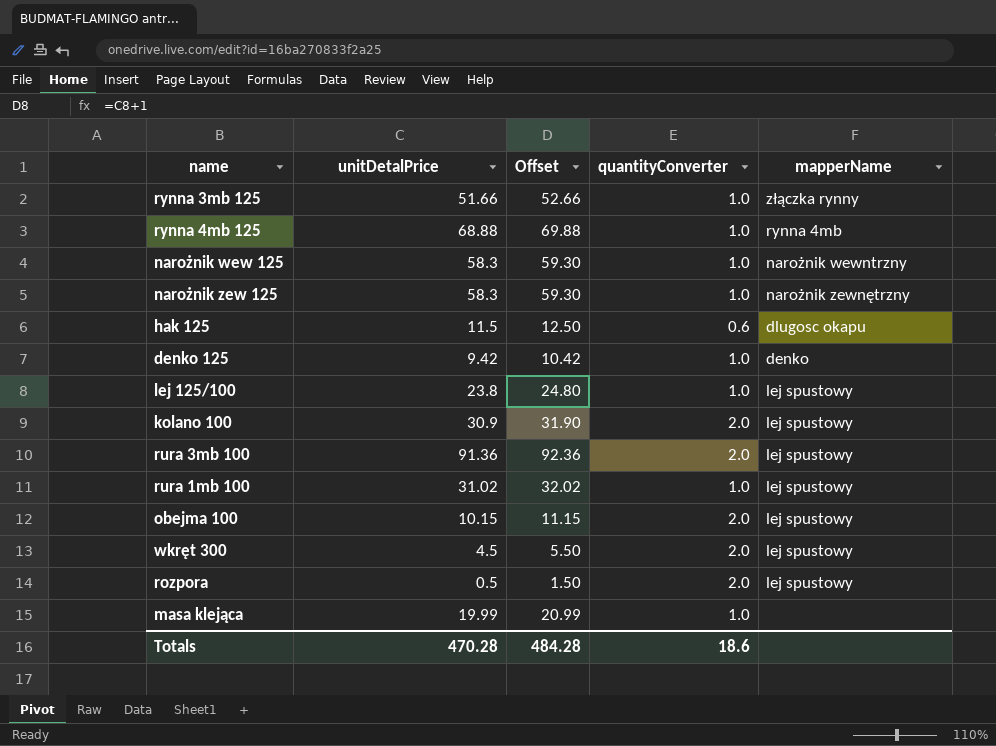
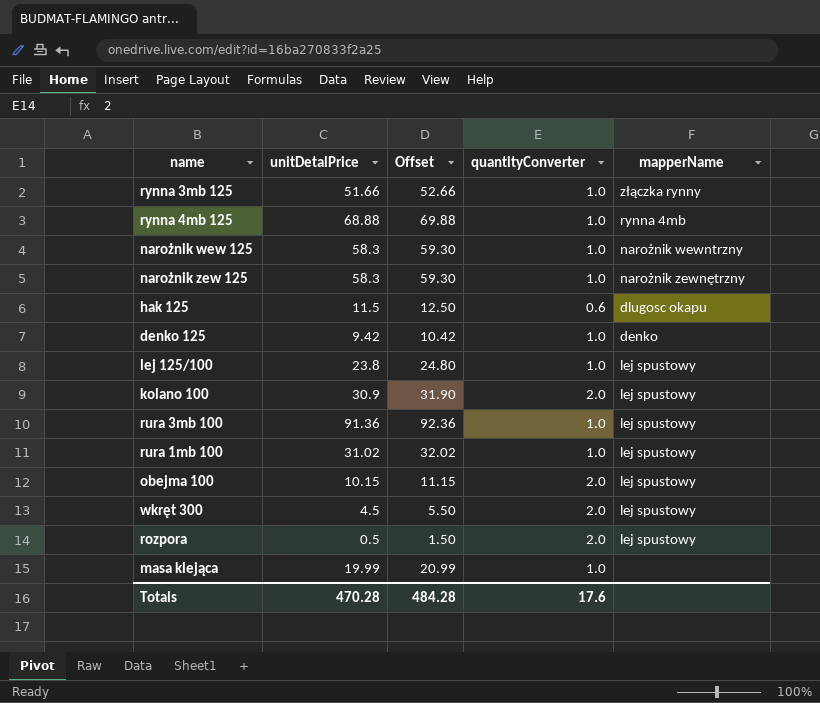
rura 3mb 100 | quantityConverter: 2.0 -> 1.0
Totals | quantityConverter: 18.6 -> 17.6

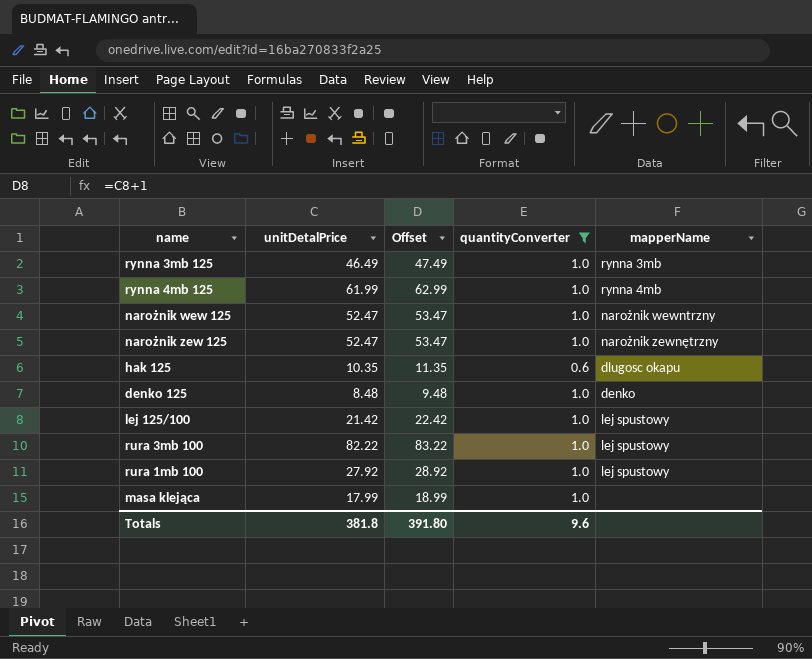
filter: none -> quantityConverter != 2.0
rynna 3mb 125 | unitDetalPrice: 51.66 -> 46.49
rynna 3mb 125 | Offset: 52.66 -> 47.49
rynna 3mb 125 | mapperName: złączka rynny -> rynna 3mb
rynna 4mb 125 | unitDetalPrice: 68.88 -> 61.99
rynna 4mb 125 | Offset: 69.88 -> 62.99
narożnik wew 125 | unitDetalPrice: 58.3 -> 52.47
narożnik wew 125 | Offset: 59.30 -> 53.47
narożnik zew 125 | unitDetalPrice: 58.3 -> 52.47
narożnik zew 125 | Offset: 59.30 -> 53.47
hak 125 | unitDetalPrice: 11.5 -> 10.35
hak 125 | Offset: 12.50 -> 11.35
denko 125 | unitDetalPrice: 9.42 -> 8.48
denko 125 | Offset: 10.42 -> 9.48
lej 125/100 | unitDetalPrice: 23.8 -> 21.42
lej 125/100 | Offset: 24.80 -> 22.42
rura 3mb 100 | unitDetalPrice: 91.36 -> 82.22
rura 3mb 100 | Offset: 92.36 -> 83.22
rura 1mb 100 | unitDetalPrice: 31.02 -> 27.92
rura 1mb 100 | Offset: 32.02 -> 28.92
masa klejąca | unitDetalPrice: 19.99 -> 17.99
masa klejąca | Offset: 20.99 -> 18.99
Totals | unitDetalPrice: 470.28 -> 381.8
Totals | Offset: 484.28 -> 391.80
Totals | quantityConverter: 17.6 -> 9.6

